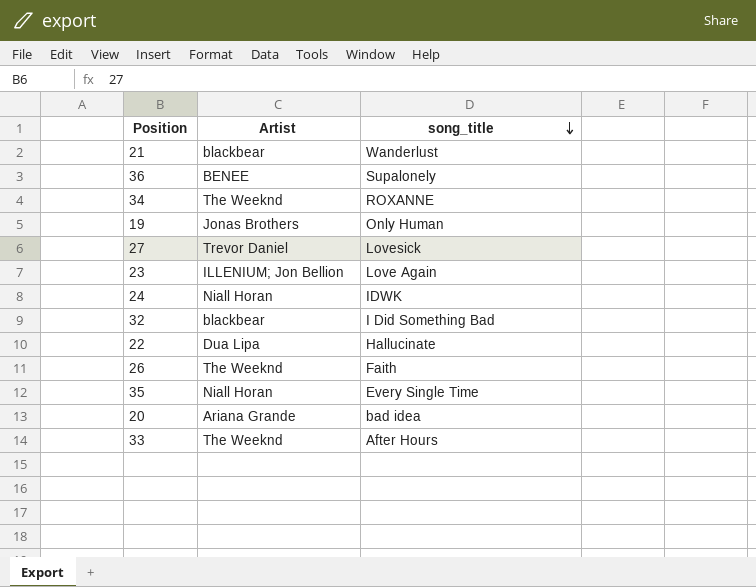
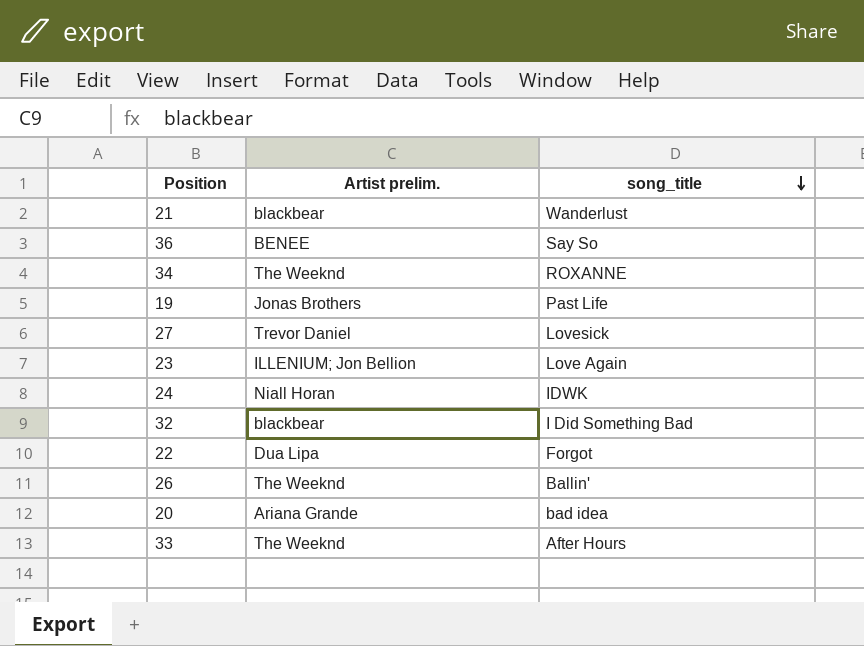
column name: Artist -> Artist prelim.
row 35: Niall Horan | Every Single Time -> none
36 | song_title: Supalonely -> Say So
19 | song_title: Only Human -> Past Life
22 | song_title: Hallucinate -> Forgot
26 | song_title: Faith -> Ballin'

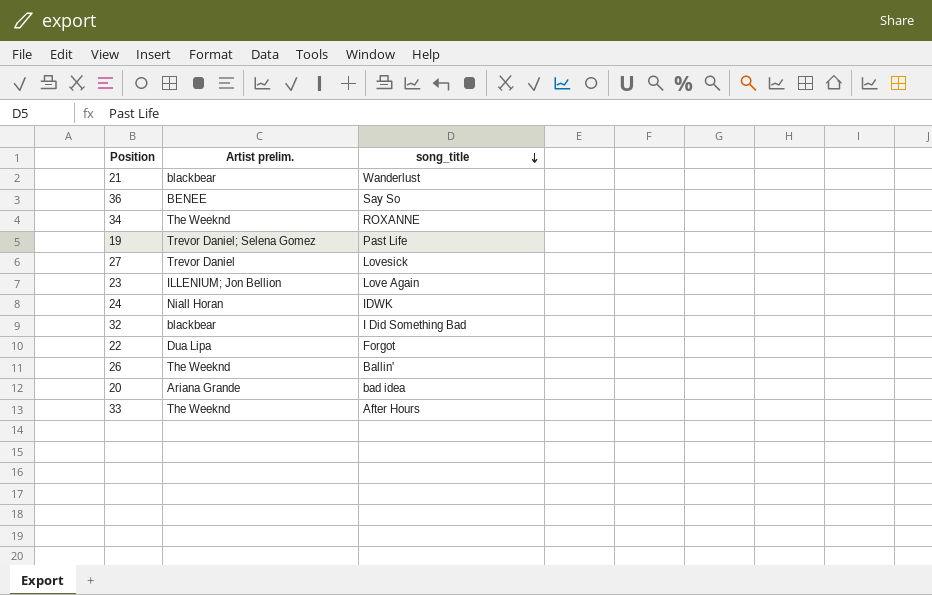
19 | Artist prelim.: Jonas Brothers -> Trevor Daniel; Selena Gomez

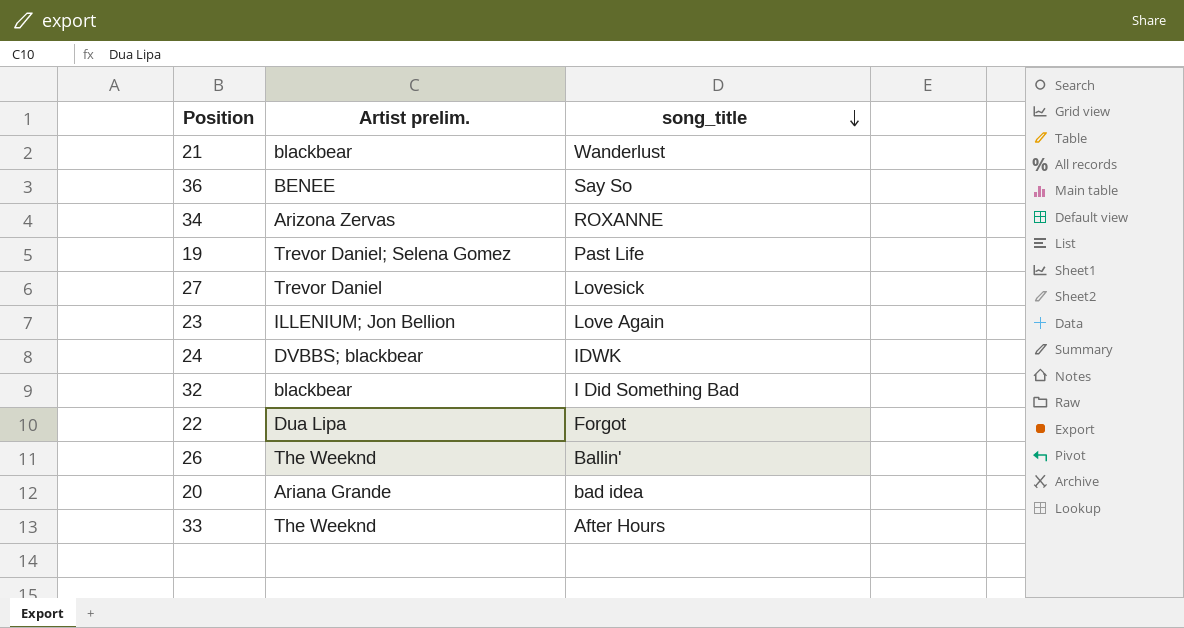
34 | Artist prelim.: The Weeknd -> Arizona Zervas
24 | Artist prelim.: Niall Horan -> DVBBS; blackbear

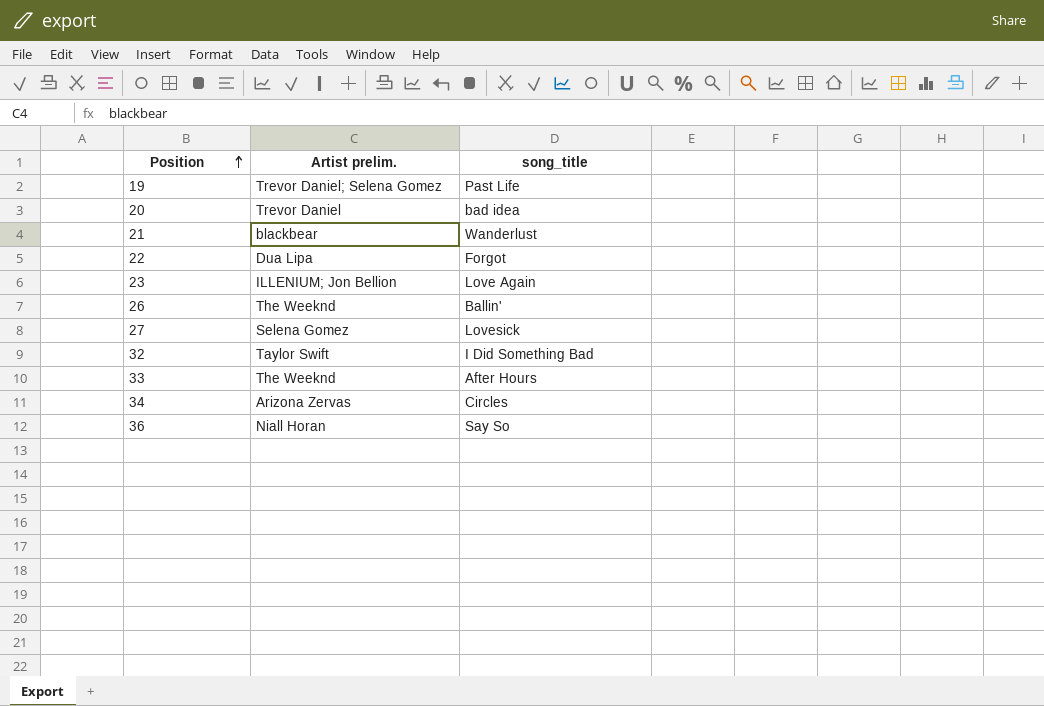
row order: song_title descending -> Position ascending
row 24: DVBBS; blackbear | IDWK -> none
20 | Artist prelim.: Ariana Grande -> Trevor Daniel
27 | Artist prelim.: Trevor Daniel -> Selena Gomez
32 | Artist prelim.: blackbear -> Taylor Swift
34 | song_title: ROXANNE -> Circles
36 | Artist prelim.: BENEE -> Niall Horan

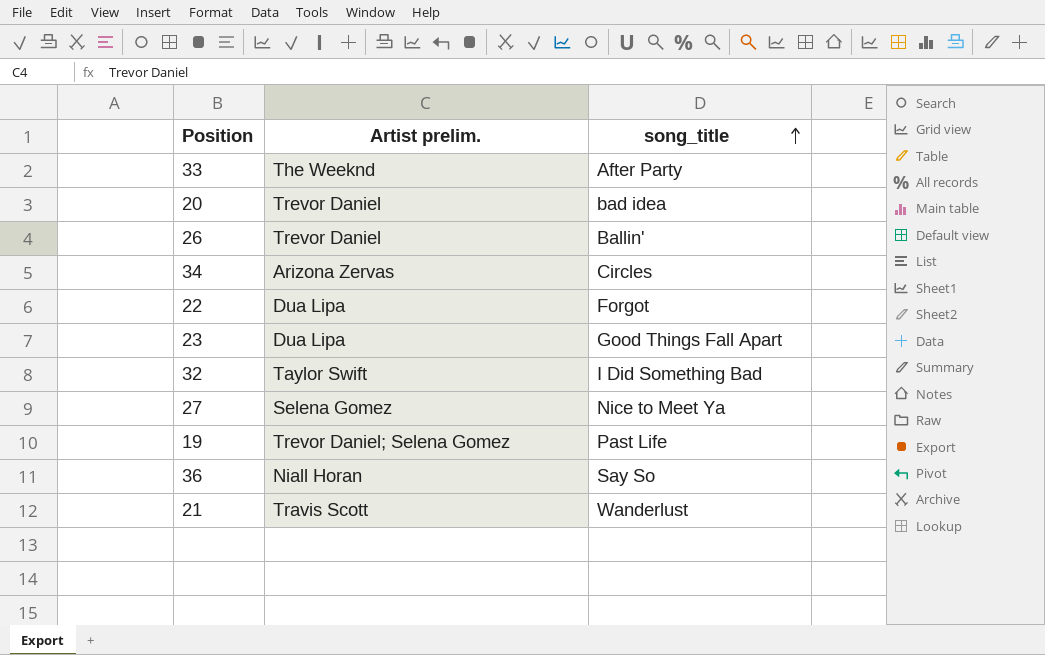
row order: Position ascending -> song_title ascending
33 | song_title: After Hours -> After Party
26 | Artist prelim.: The Weeknd -> Trevor Daniel
23 | Artist prelim.: ILLENIUM; Jon Bellion -> Dua Lipa
23 | song_title: Love Again -> Good Things Fall Apart
27 | song_title: Lovesick -> Nice to Meet Ya
21 | Artist prelim.: blackbear -> Travis Scott

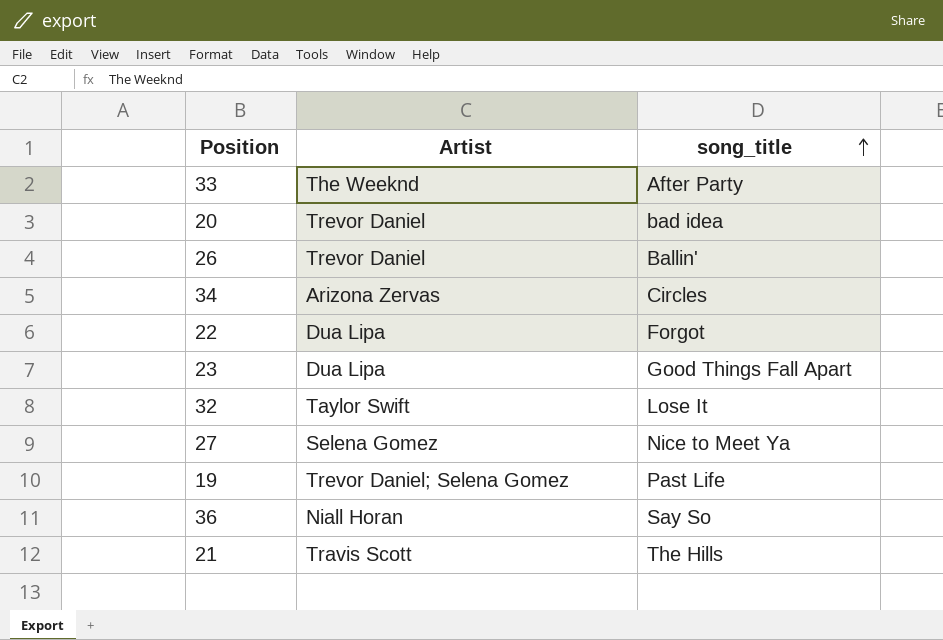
column name: Artist prelim. -> Artist
32 | song_title: I Did Something Bad -> Lose It
21 | song_title: Wanderlust -> The Hills

